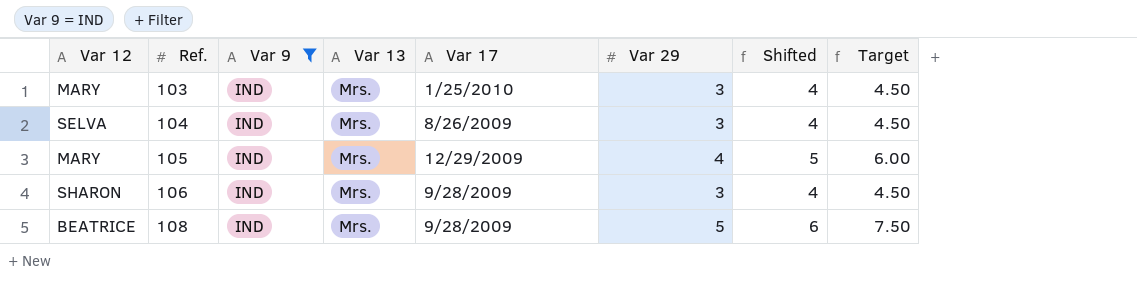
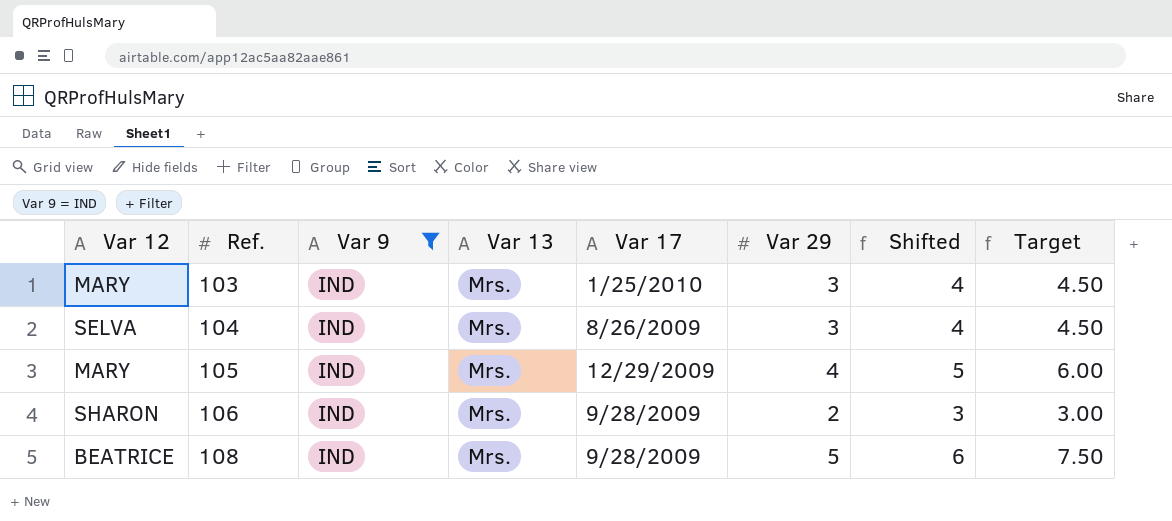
106 | Var 29: 3 -> 2
106 | Shifted: 4 -> 3
106 | Target: 4.50 -> 3.00

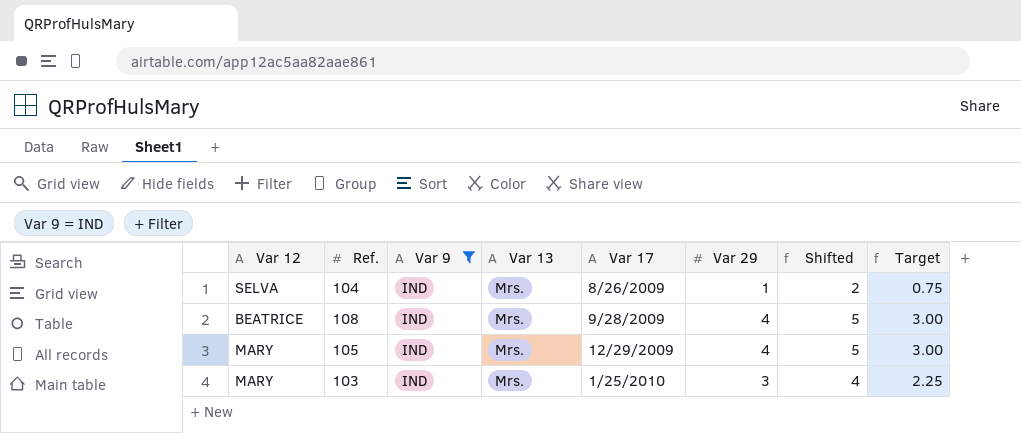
row order: Ref. ascending -> Var 17 ascending
column Target | formula: [Var 29] * 1.5 -> [Var 29] * 0.75
row 106: SHARON | IND | Mrs. | 9/28/2009 | 2 | 3 | 3.00 -> none
104 | Var 29: 3 -> 1
104 | Shifted: 4 -> 2
108 | Var 29: 5 -> 4
108 | Shifted: 6 -> 5

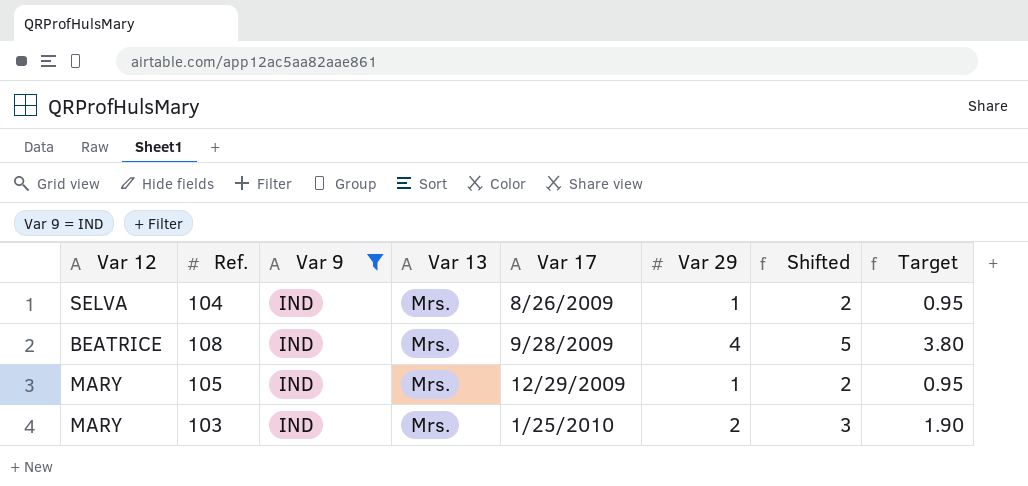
column Target | formula: [Var 29] * 0.75 -> [Var 29] * 0.95
105 | Var 29: 4 -> 1
105 | Shifted: 5 -> 2
103 | Var 29: 3 -> 2
103 | Shifted: 4 -> 3

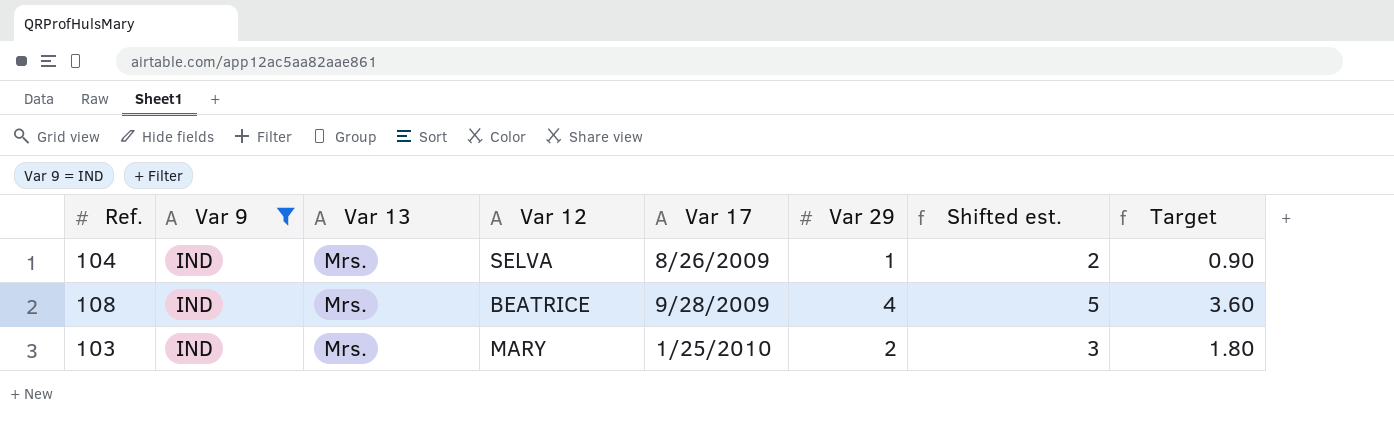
column Var 12 | position: 1 -> 4
column name: Shifted -> Shifted est.
column Target | formula: [Var 29] * 0.95 -> [Var 29] * 0.9
row 105: MARY | IND | Mrs. | 12/29/2009 | 1 | 2 | 0.95 -> none

